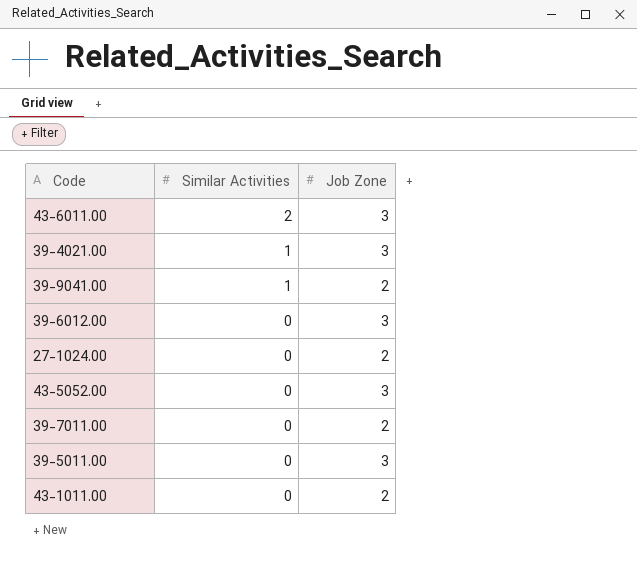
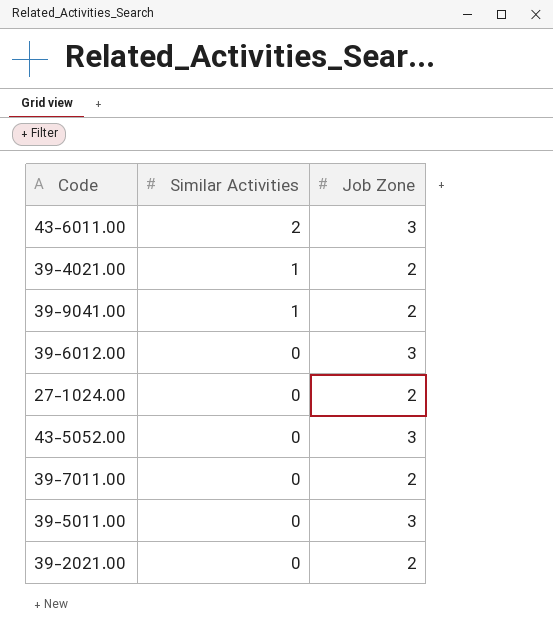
row 43-1011.00: 0 | 2 -> none
39-4021.00 | Job Zone: 3 -> 2
row 39-2021.00: none -> 0 | 2

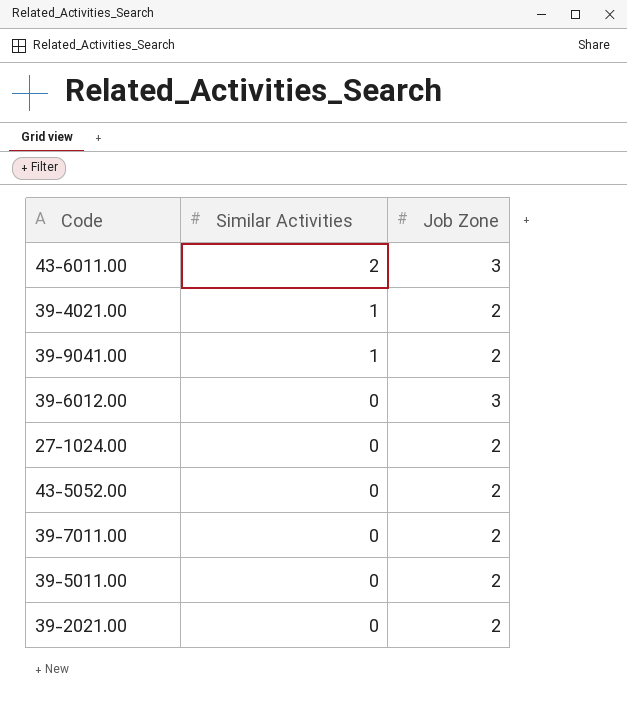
43-5052.00 | Job Zone: 3 -> 2
39-5011.00 | Job Zone: 3 -> 2

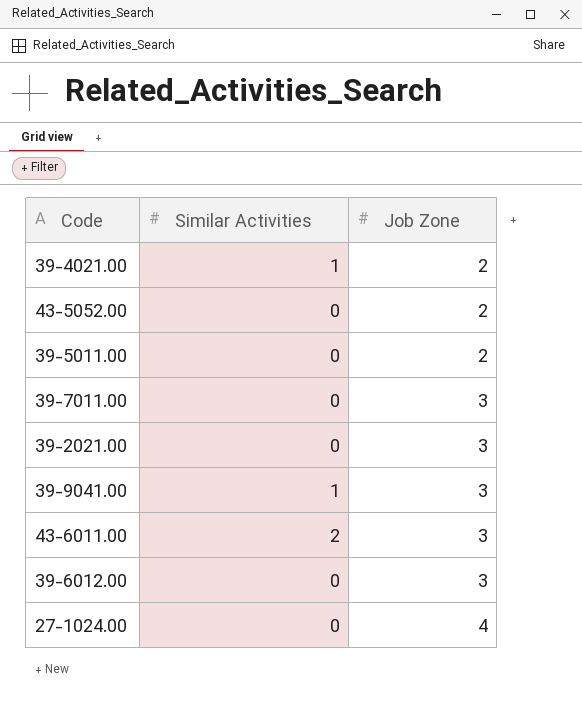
row order: Similar Activities descending -> Job Zone ascending
39-7011.00 | Job Zone: 2 -> 3
39-2021.00 | Job Zone: 2 -> 3
39-9041.00 | Job Zone: 2 -> 3
27-1024.00 | Job Zone: 2 -> 4

